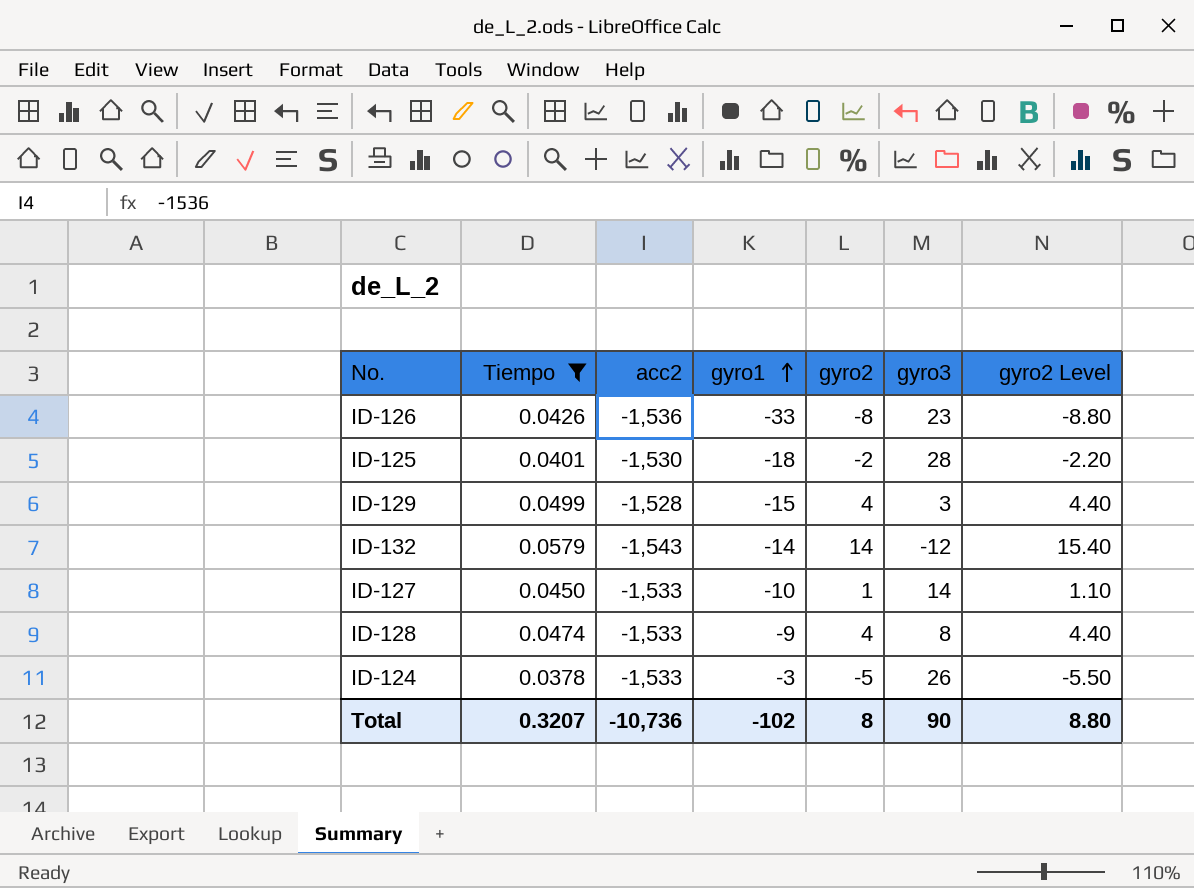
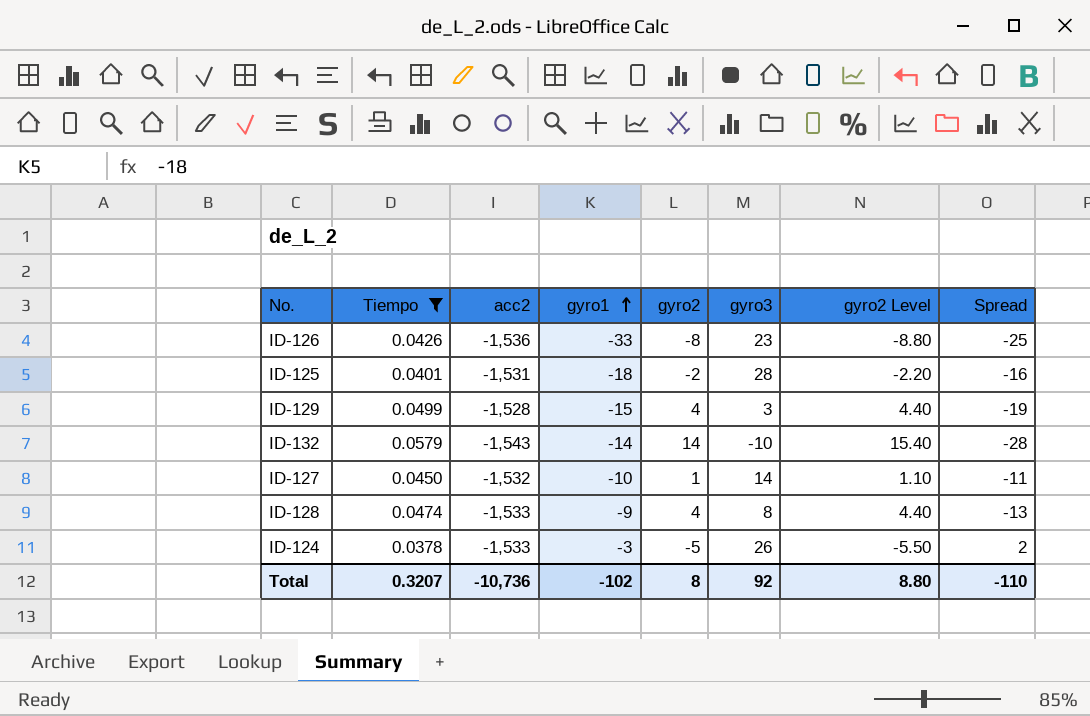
column Spread | formula: none -> [gyro1] - [gyro2]
ID-125 | acc2: -1,530 -> -1,531
ID-132 | gyro3: -12 -> -10
ID-127 | acc2: -1,533 -> -1,532
Total | gyro3: 90 -> 92

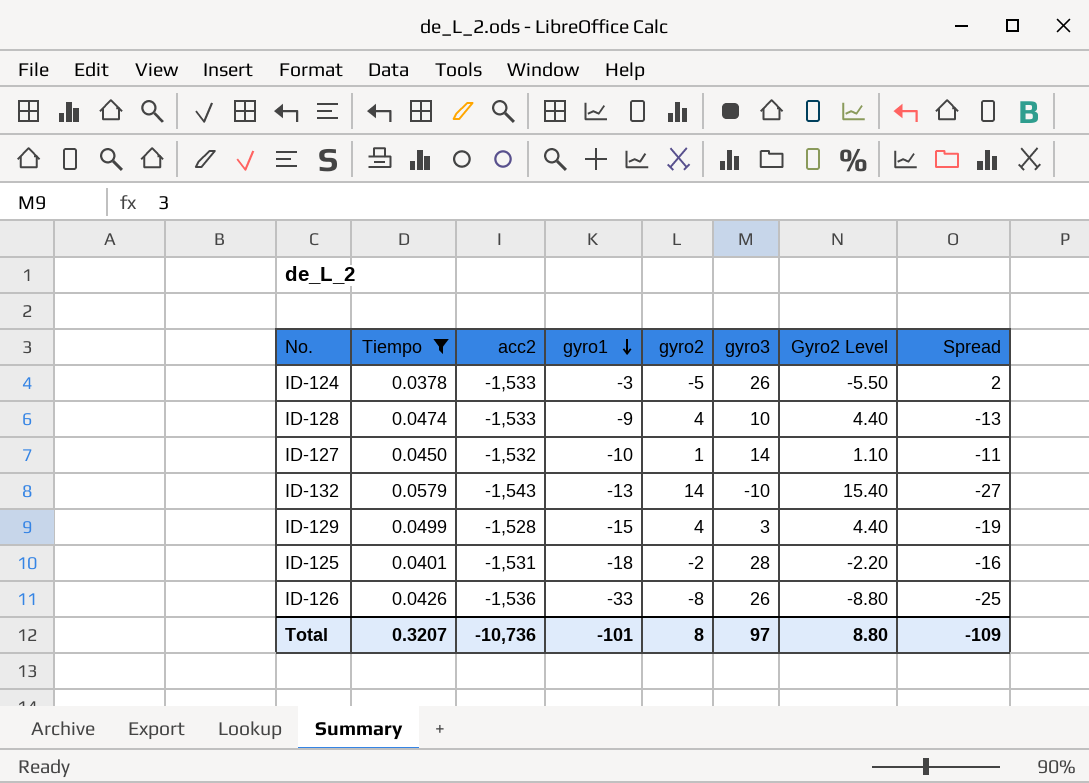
row order: gyro1 ascending -> gyro1 descending
column name: gyro2 Level -> Gyro2 Level
ID-128 | gyro3: 8 -> 10
ID-132 | gyro1: -14 -> -13
ID-132 | Spread: -28 -> -27
ID-126 | gyro3: 23 -> 26
Total | gyro1: -102 -> -101
Total | gyro3: 92 -> 97
Total | Spread: -110 -> -109

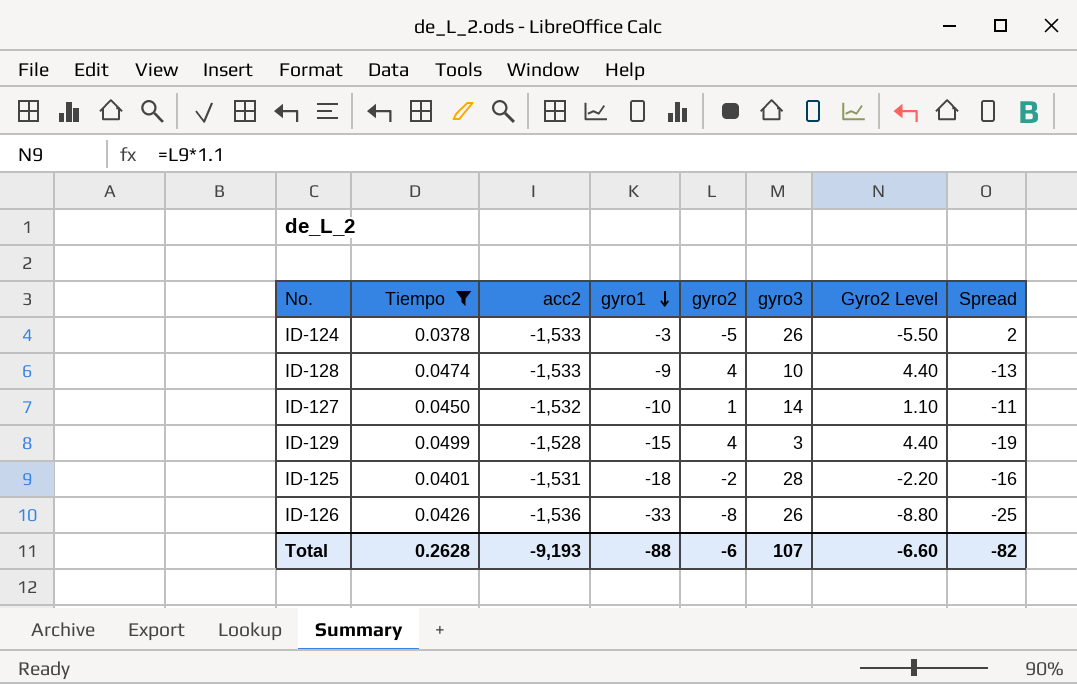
row ID-132: 0.0579 | -1,543 | -13 | 14 | -10 | 15.40 | -27 -> none
Total | Tiempo: 0.3207 -> 0.2628
Total | acc2: -10,736 -> -9,193
Total | gyro1: -101 -> -88
Total | gyro2: 8 -> -6
Total | gyro3: 97 -> 107
Total | Gyro2 Level: 8.80 -> -6.60
Total | Spread: -109 -> -82

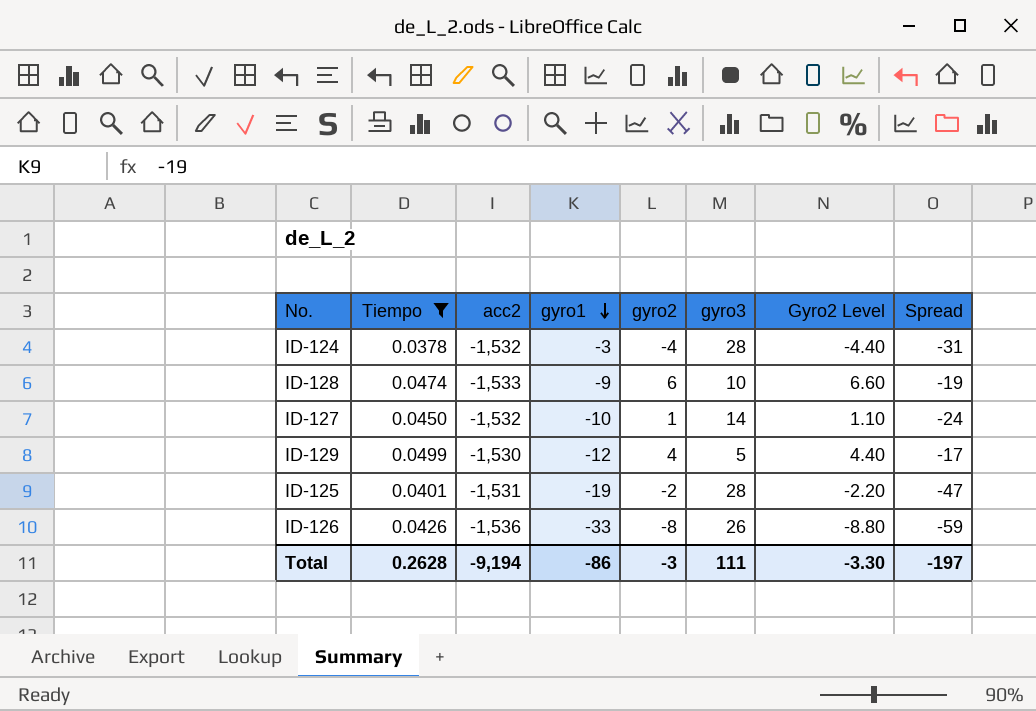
column Spread | formula: [gyro1] - [gyro2] -> [gyro1] - [gyro3]
ID-124 | acc2: -1,533 -> -1,532
ID-124 | gyro2: -5 -> -4
ID-124 | gyro3: 26 -> 28
ID-124 | Gyro2 Level: -5.50 -> -4.40
ID-128 | gyro2: 4 -> 6
ID-128 | Gyro2 Level: 4.40 -> 6.60
ID-129 | acc2: -1,528 -> -1,530
ID-129 | gyro1: -15 -> -12
ID-129 | gyro3: 3 -> 5
ID-125 | gyro1: -18 -> -19
Total | acc2: -9,193 -> -9,194
Total | gyro1: -88 -> -86
Total | gyro2: -6 -> -3
Total | gyro3: 107 -> 111
Total | Gyro2 Level: -6.60 -> -3.30
Total | Spread: -82 -> -197

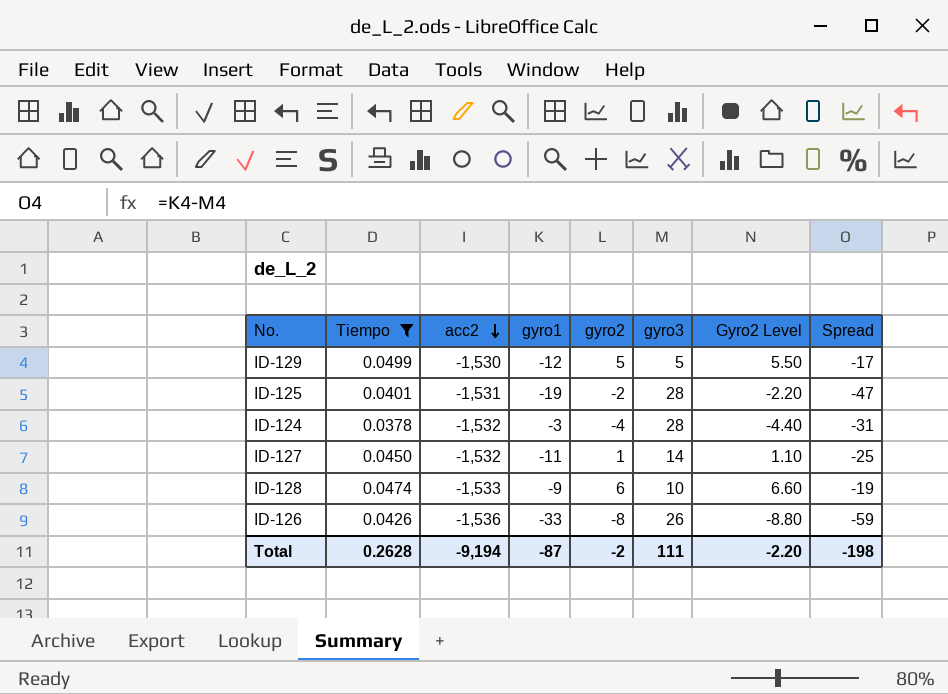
row order: gyro1 descending -> acc2 descending
ID-129 | gyro2: 4 -> 5
ID-129 | Gyro2 Level: 4.40 -> 5.50
ID-127 | gyro1: -10 -> -11
ID-127 | Spread: -24 -> -25
Total | gyro1: -86 -> -87
Total | gyro2: -3 -> -2
Total | Gyro2 Level: -3.30 -> -2.20
Total | Spread: -197 -> -198

